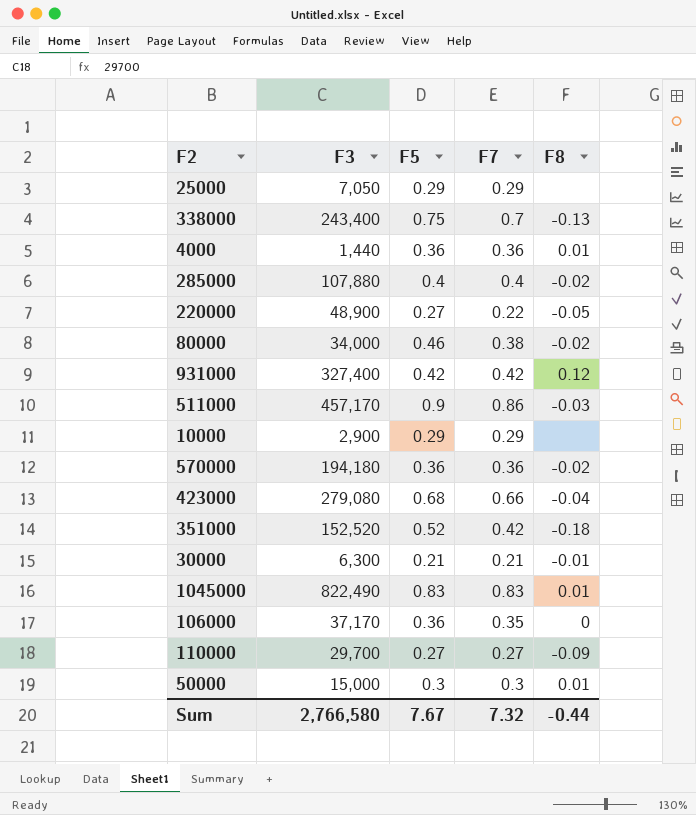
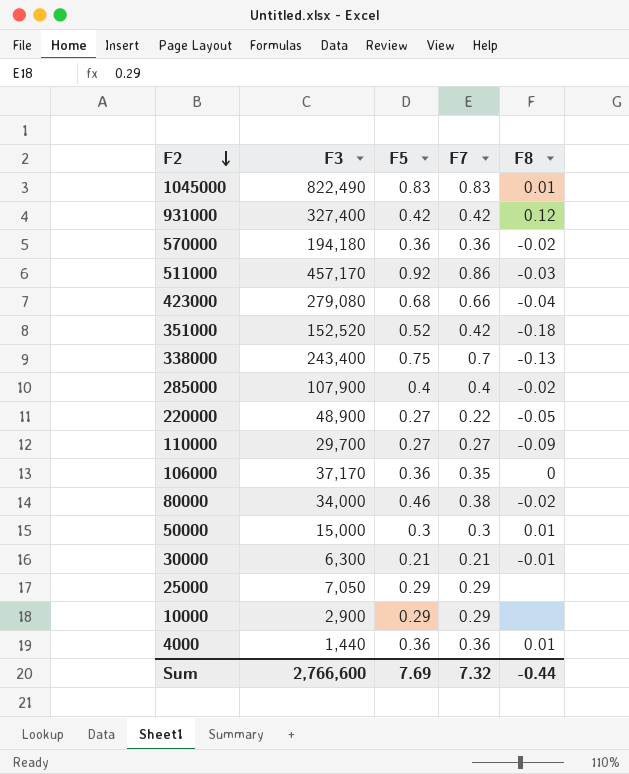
row order: none -> F2 descending
511000 | F5: 0.9 -> 0.92
285000 | F3: 107,880 -> 107,900
Sum | F3: 2,766,580 -> 2,766,600
Sum | F5: 7.67 -> 7.69

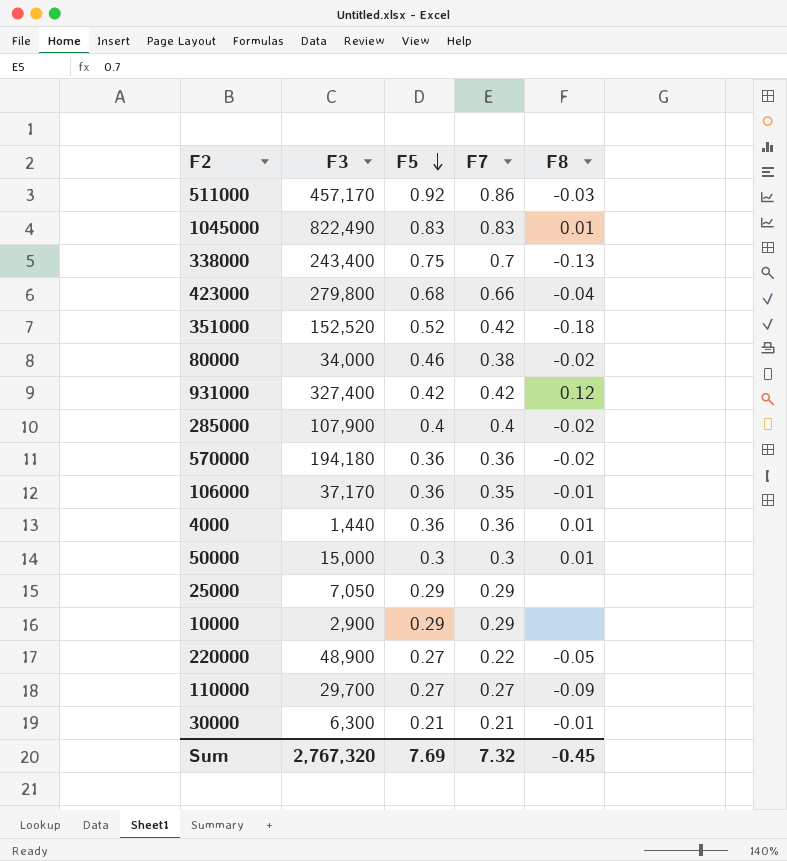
row order: F2 descending -> F5 descending
423000 | F3: 279,080 -> 279,800
106000 | F8: 0 -> -0.01
Sum | F3: 2,766,600 -> 2,767,320
Sum | F8: -0.44 -> -0.45

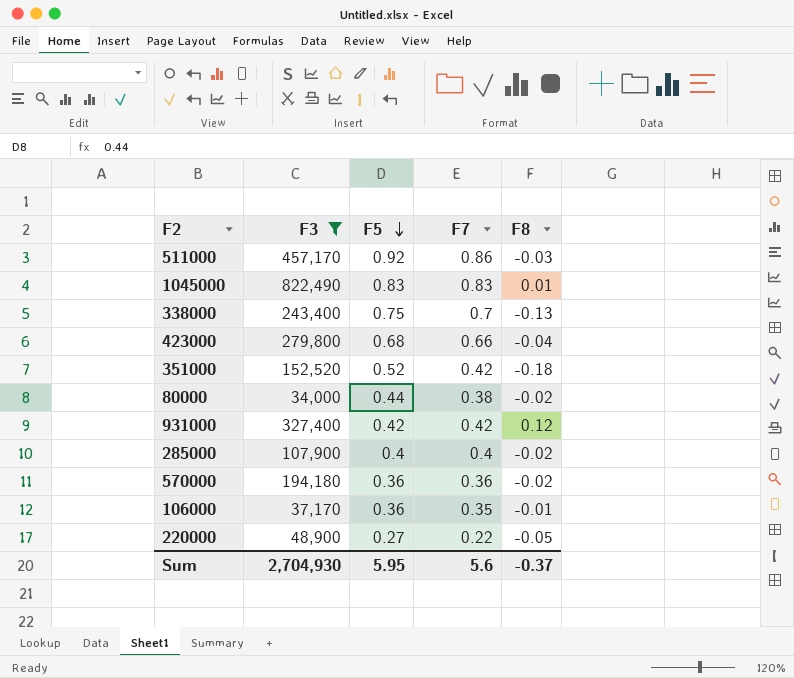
filter: none -> F3 >= 34,000
80000 | F5: 0.46 -> 0.44
Sum | F3: 2,767,320 -> 2,704,930
Sum | F5: 7.69 -> 5.95
Sum | F7: 7.32 -> 5.6
Sum | F8: -0.45 -> -0.37

